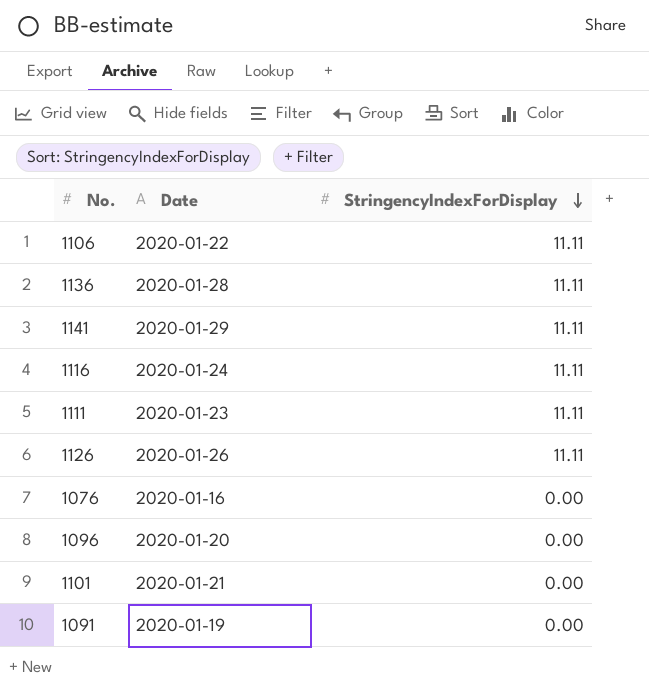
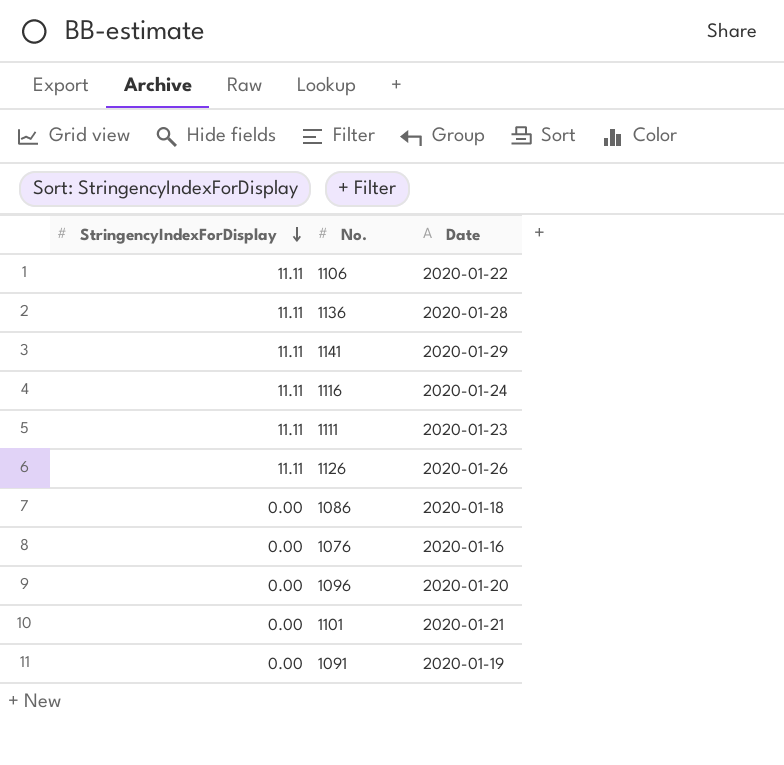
column StringencyIndexForDisplay | position: 3 -> 1
row 1086: none -> 0.00 | 2020-01-18

